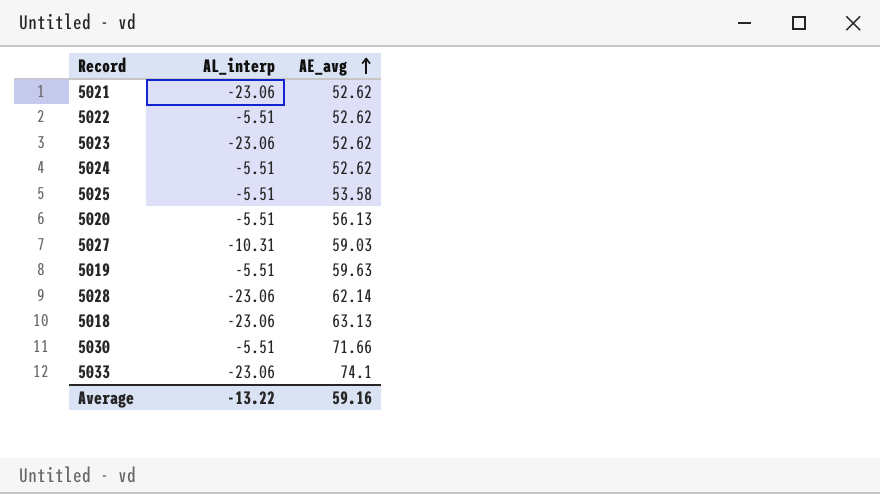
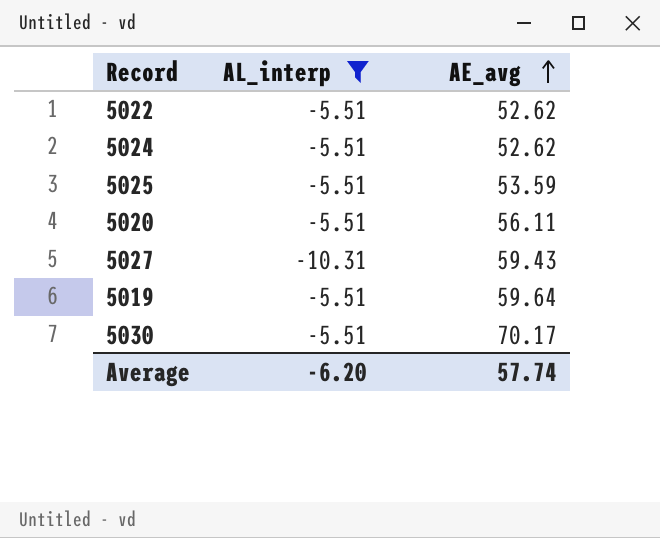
filter: none -> AL_interp != -23.06
5025 | AE_avg: 53.58 -> 53.59
5020 | AE_avg: 56.13 -> 56.11
5027 | AE_avg: 59.03 -> 59.43
5019 | AE_avg: 59.63 -> 59.64
5030 | AE_avg: 71.66 -> 70.17
Average | AL_interp: -13.22 -> -6.20
Average | AE_avg: 59.16 -> 57.74

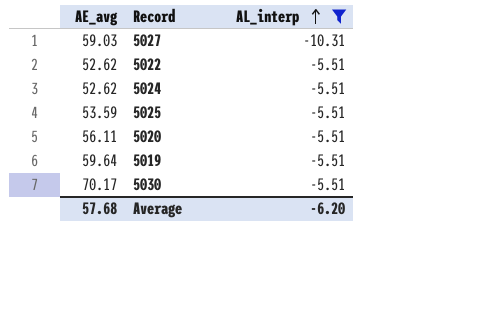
row order: AE_avg ascending -> AL_interp ascending
column AE_avg | position: 3 -> 1
5027 | AE_avg: 59.43 -> 59.03
Average | AE_avg: 57.74 -> 57.68

